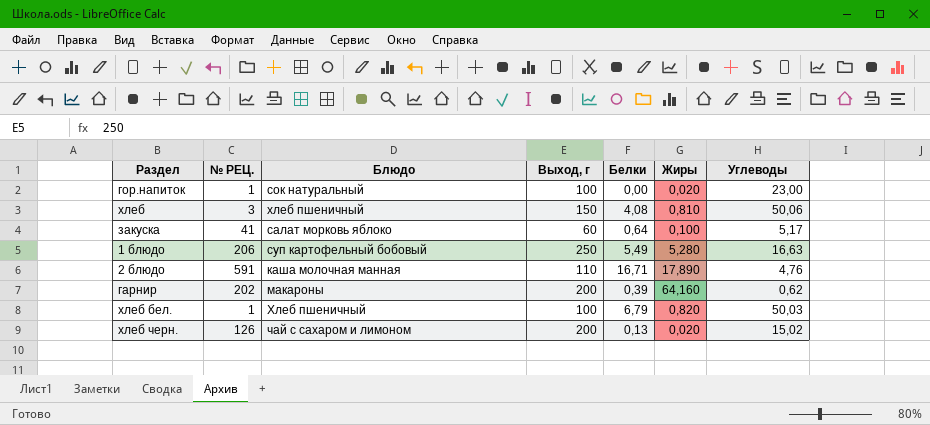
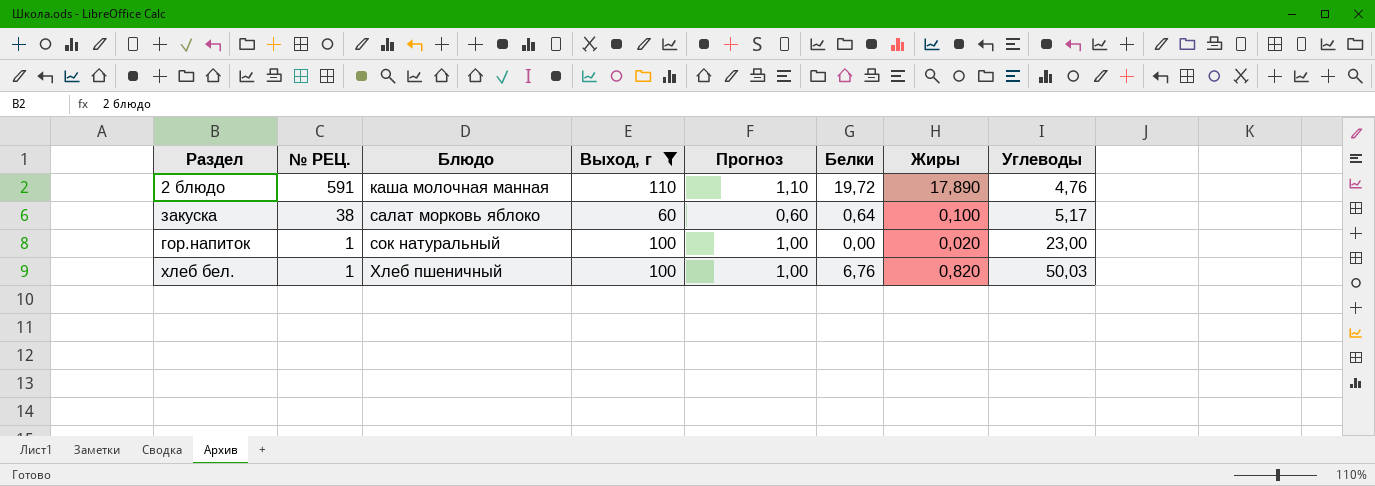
filter: none -> Выход, г <= 110
row order: none -> № РЕЦ. descending
column Прогноз | formula: none -> [Выход, г] * 0,01
2 блюдо | Белки: 16,71 -> 19,72
закуска | № РЕЦ.: 41 -> 38
хлеб бел. | Белки: 6,79 -> 6,76

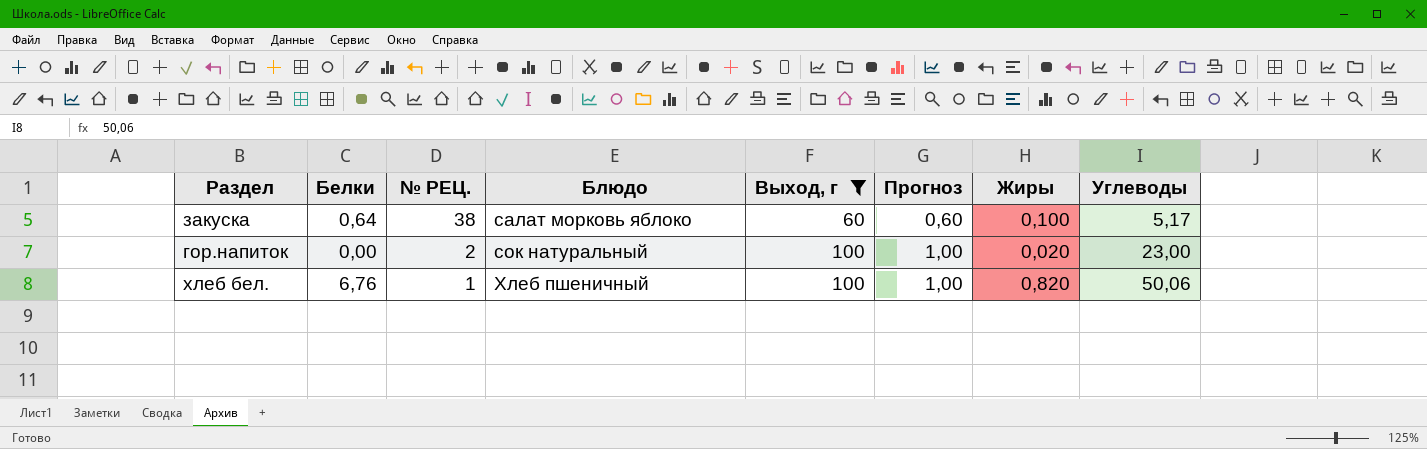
column Белки | position: 6 -> 2
row 2 блюдо: 591 | каша молочная манная | 110 | 1,10 | 19,72 | 17,890 | 4,76 -> none
гор.напиток | № РЕЦ.: 1 -> 2
хлеб бел. | Углеводы: 50,03 -> 50,06

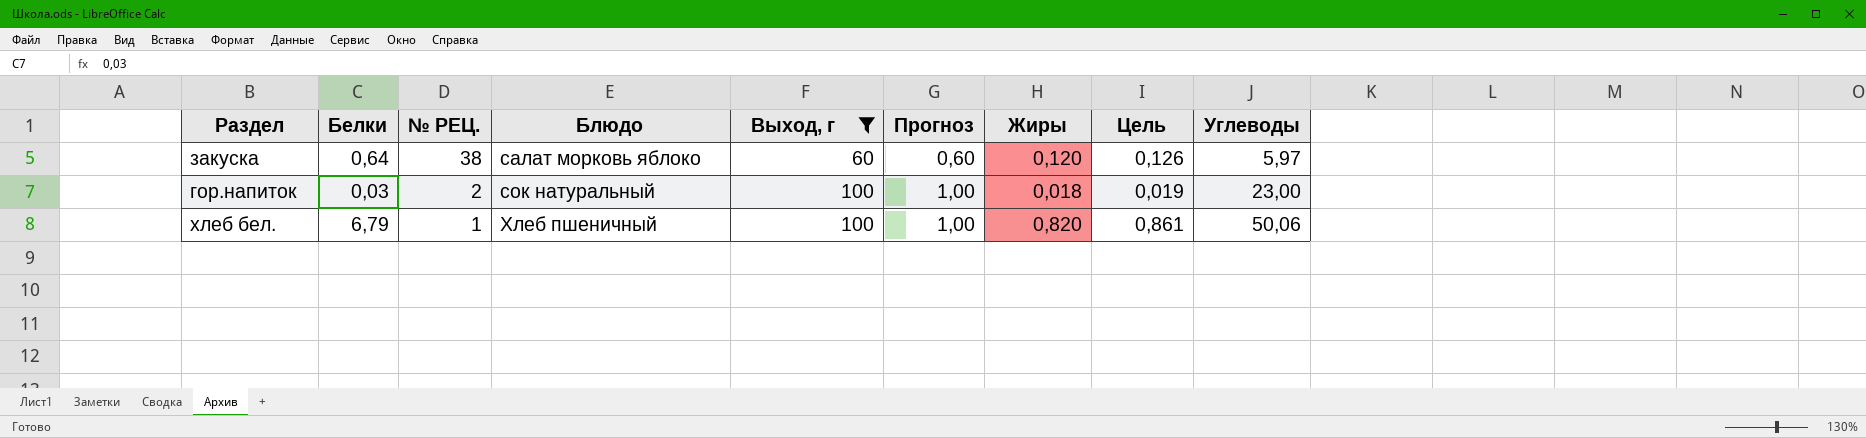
column Цель | formula: none -> [Жиры] * 1,05
закуска | Жиры: 0,100 -> 0,120
закуска | Углеводы: 5,17 -> 5,97
гор.напиток | Белки: 0,00 -> 0,03
гор.напиток | Жиры: 0,020 -> 0,018
хлеб бел. | Белки: 6,76 -> 6,79

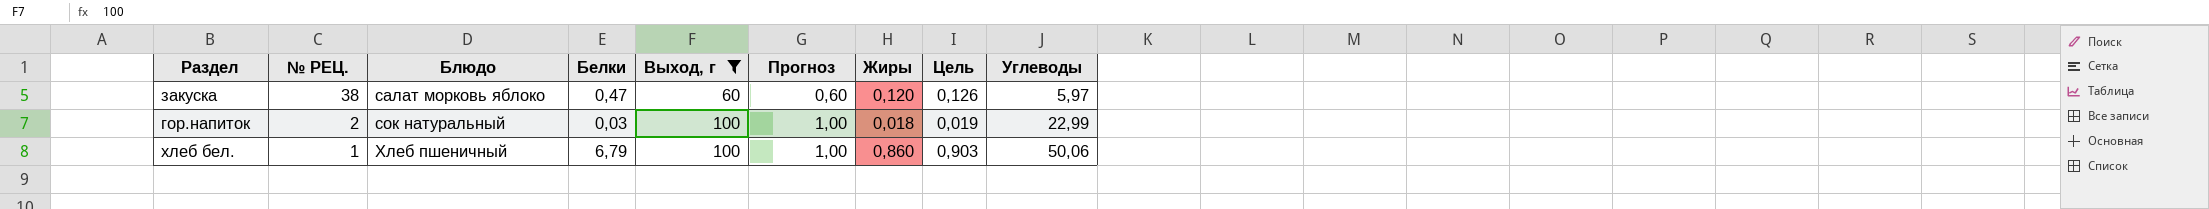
column Белки | position: 2 -> 4
закуска | Белки: 0,64 -> 0,47
гор.напиток | Углеводы: 23,00 -> 22,99
хлеб бел. | Жиры: 0,820 -> 0,860
хлеб бел. | Цель: 0,861 -> 0,903

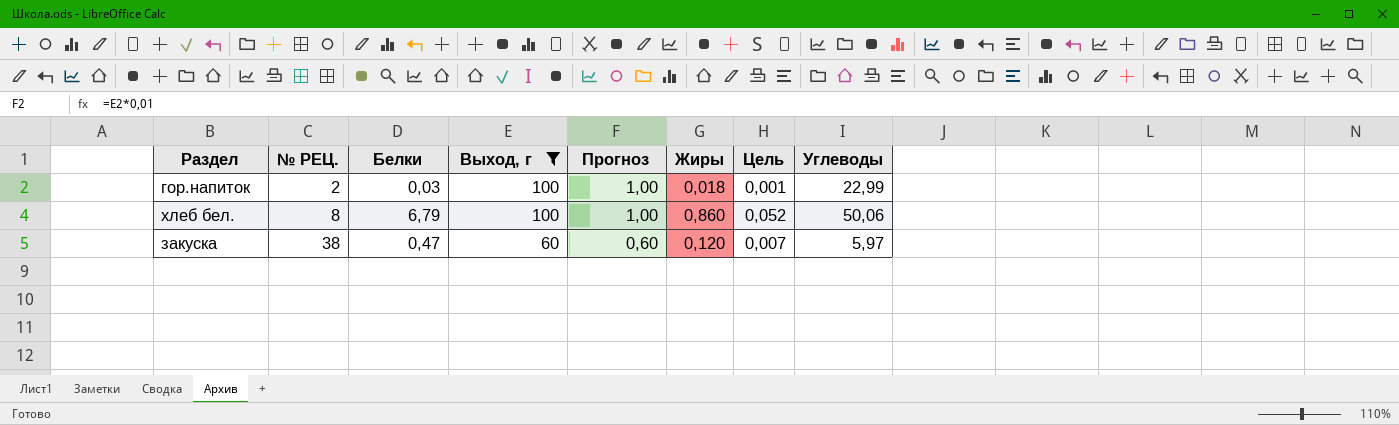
row order: № РЕЦ. descending -> № РЕЦ. ascending
column Блюдо | position: 3 -> none
column Цель | formula: [Жиры] * 1,05 -> [Жиры] * 0,06
хлеб бел. | № РЕЦ.: 1 -> 8

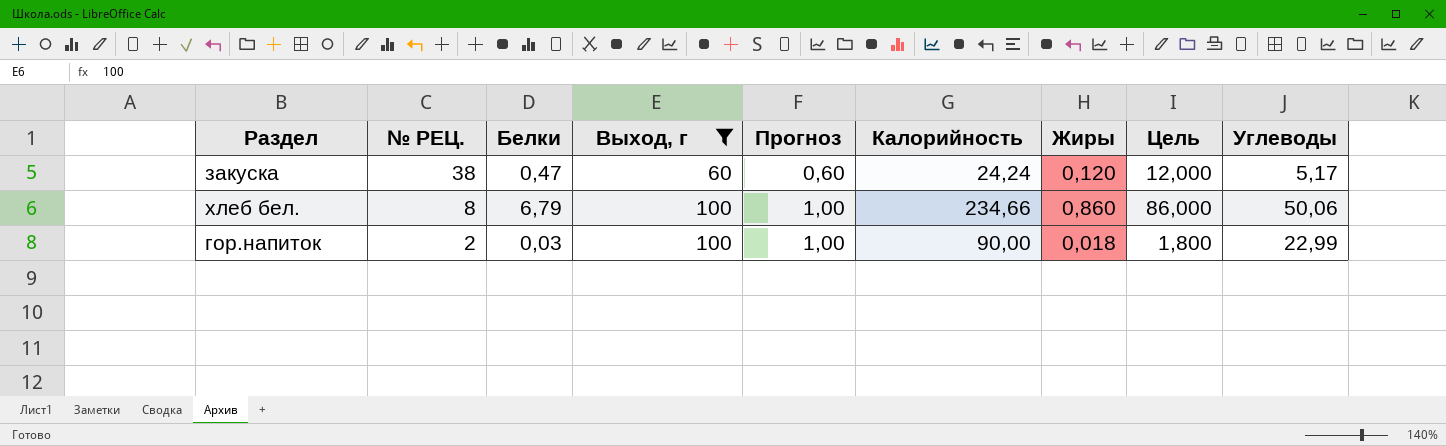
row order: № РЕЦ. ascending -> № РЕЦ. descending
column Калорийность | position: none -> 6
column Цель | formula: [Жиры] * 0,06 -> [Жиры] * 100
закуска | Углеводы: 5,97 -> 5,17

